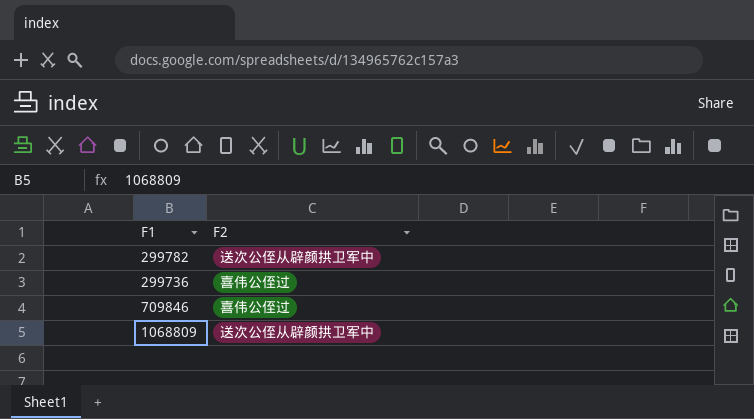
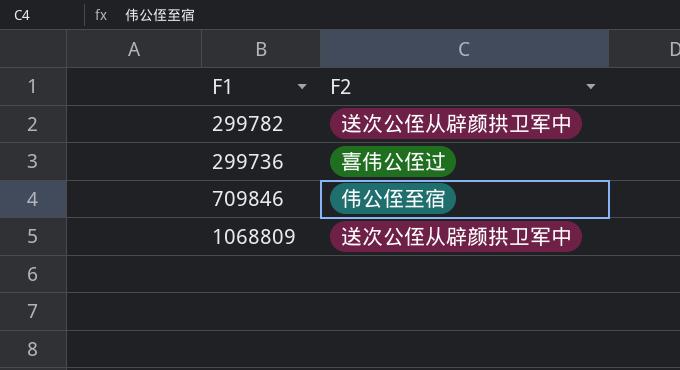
709846 | F2: 喜伟公侄过 -> 伟公侄至宿

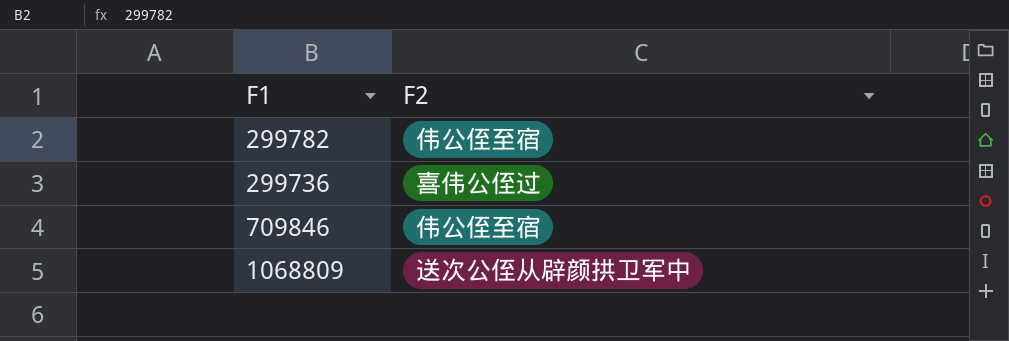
299782 | F2: 送次公侄从辟颜拱卫军中 -> 伟公侄至宿

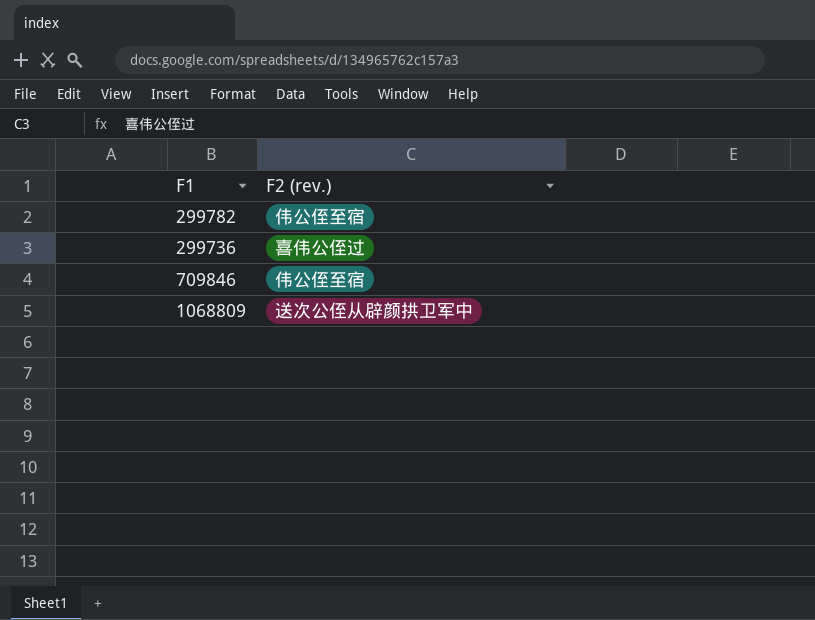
column name: F2 -> F2 (rev.)

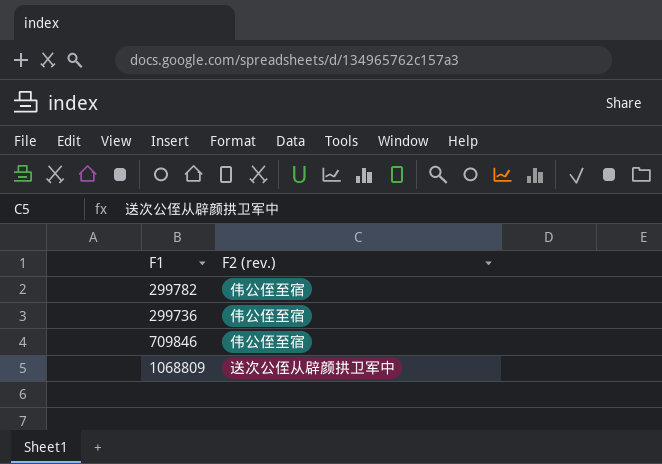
299736 | F2 (rev.): 喜伟公侄过 -> 伟公侄至宿

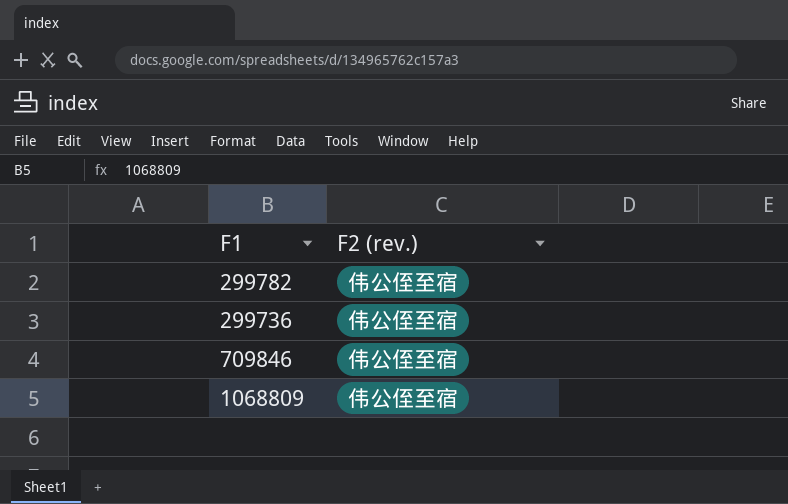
1068809 | F2 (rev.): 送次公侄从辟颜拱卫军中 -> 伟公侄至宿

